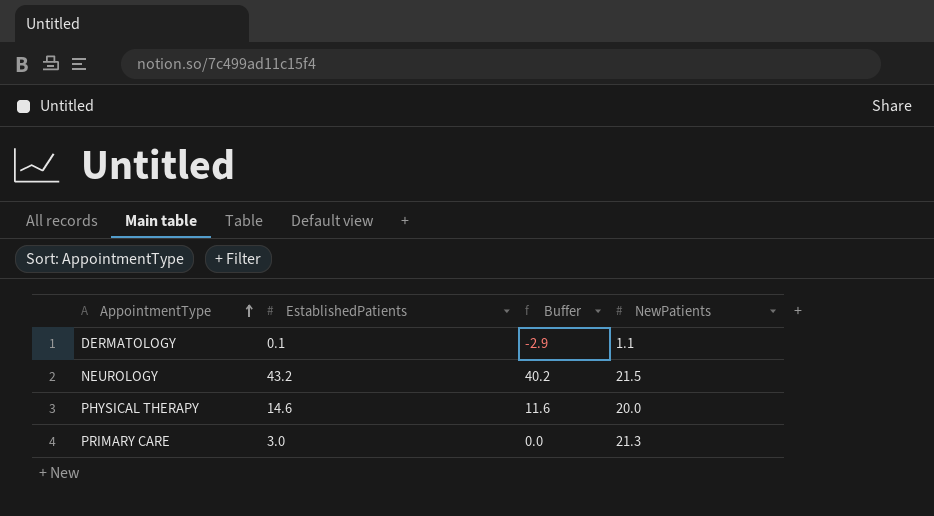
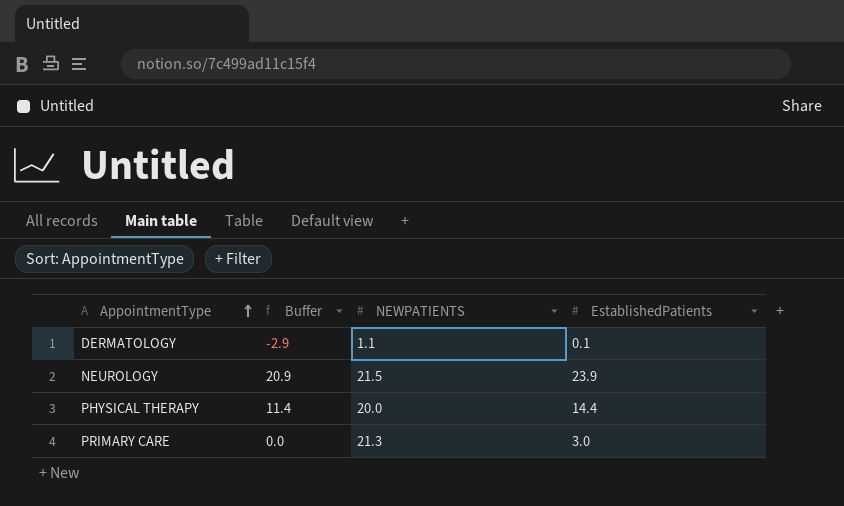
column name: NewPatients -> NEWPATIENTS
column EstablishedPatients | position: 2 -> 4
NEUROLOGY | Buffer: 40.2 -> 20.9
NEUROLOGY | EstablishedPatients: 43.2 -> 23.9
PHYSICAL THERAPY | Buffer: 11.6 -> 11.4
PHYSICAL THERAPY | EstablishedPatients: 14.6 -> 14.4

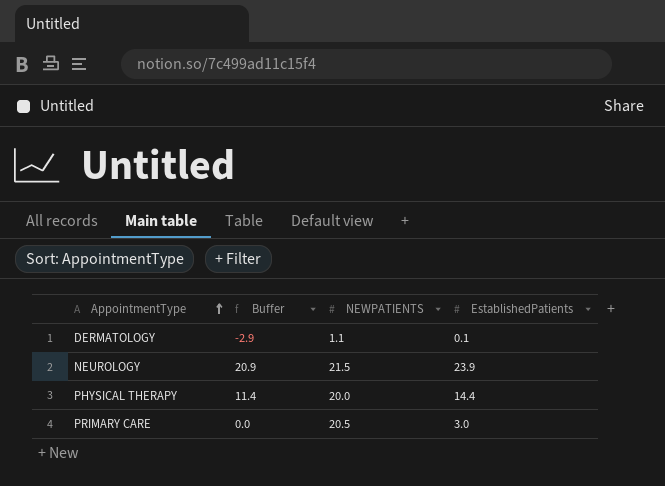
PRIMARY CARE | NEWPATIENTS: 21.3 -> 20.5

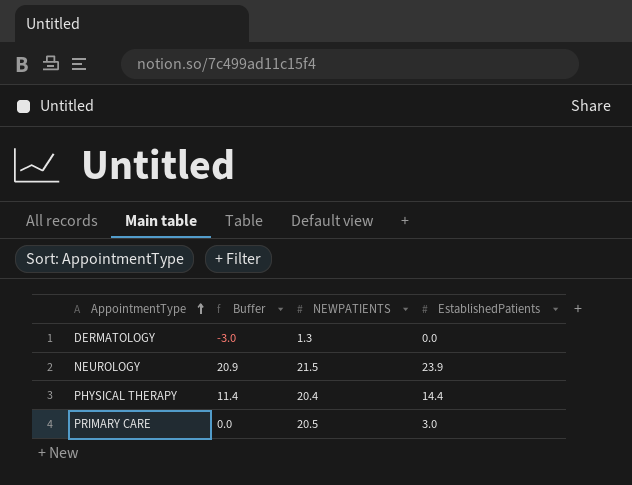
DERMATOLOGY | Buffer: -2.9 -> -3.0
DERMATOLOGY | NEWPATIENTS: 1.1 -> 1.3
DERMATOLOGY | EstablishedPatients: 0.1 -> 0.0
PHYSICAL THERAPY | NEWPATIENTS: 20.0 -> 20.4

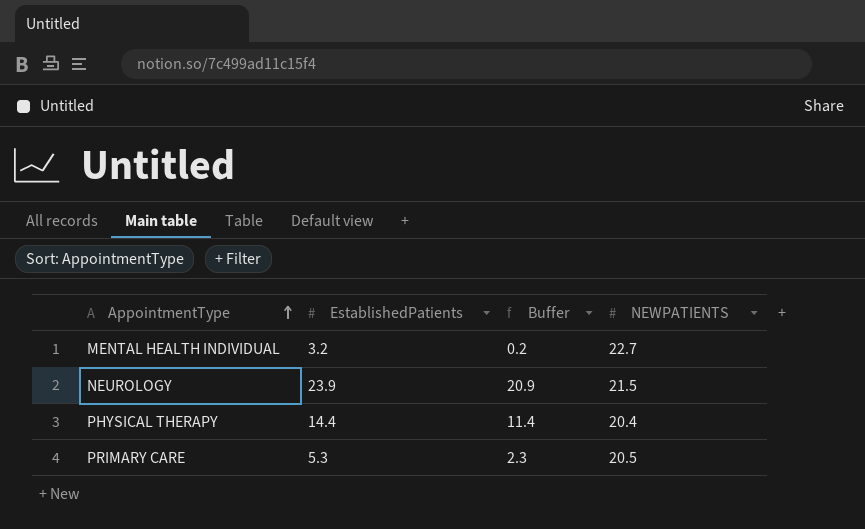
column EstablishedPatients | position: 4 -> 2
row DERMATOLOGY: -3.0 | 1.3 | 0.0 -> none
row MENTAL HEALTH INDIVIDUAL: none -> 3.2 | 0.2 | 22.7
PRIMARY CARE | EstablishedPatients: 3.0 -> 5.3
PRIMARY CARE | Buffer: 0.0 -> 2.3

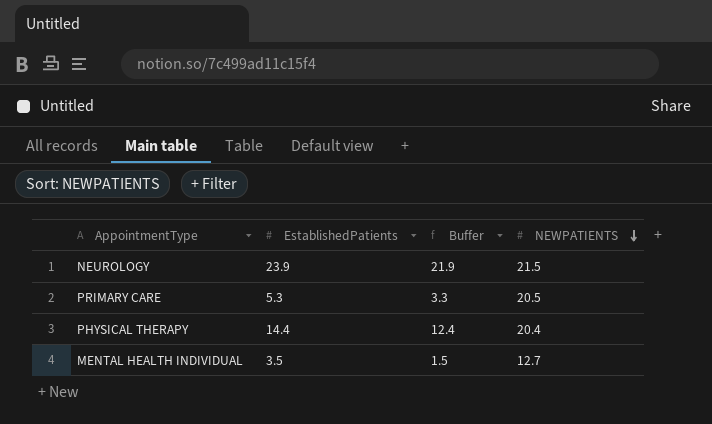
row order: AppointmentType ascending -> NEWPATIENTS descending
column Buffer | formula: [EstablishedPatients] - 3 -> [EstablishedPatients] - 2
MENTAL HEALTH INDIVIDUAL | EstablishedPatients: 3.2 -> 3.5
MENTAL HEALTH INDIVIDUAL | NEWPATIENTS: 22.7 -> 12.7

